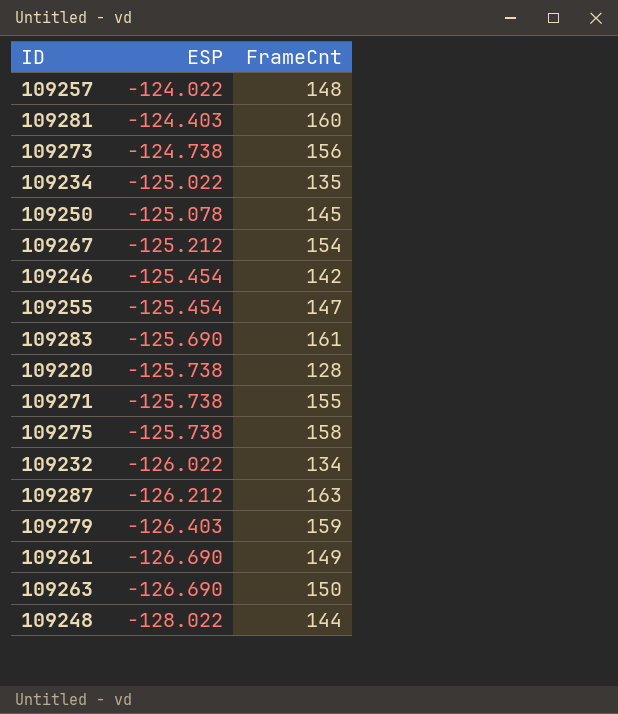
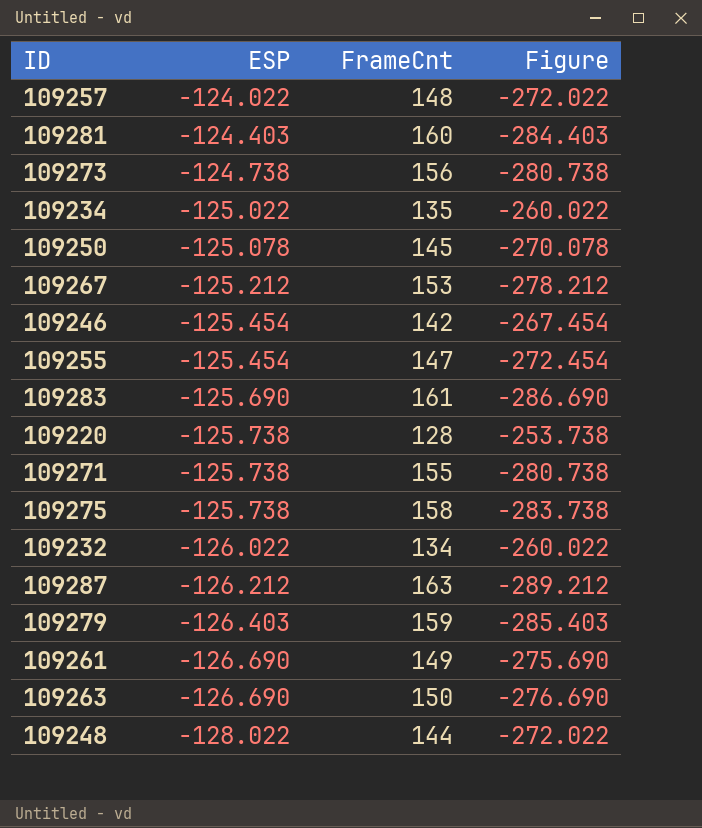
column Figure | formula: none -> [ESP] - [FrameCnt]
109267 | FrameCnt: 154 -> 153

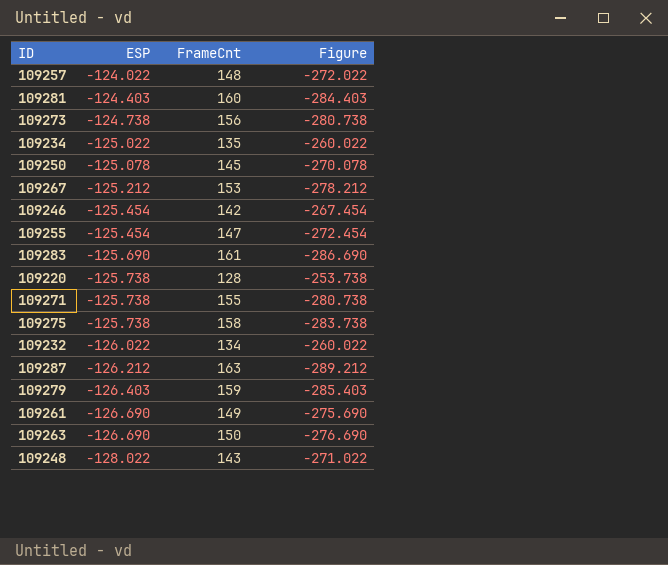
109248 | FrameCnt: 144 -> 143
109248 | Figure: -272.022 -> -271.022

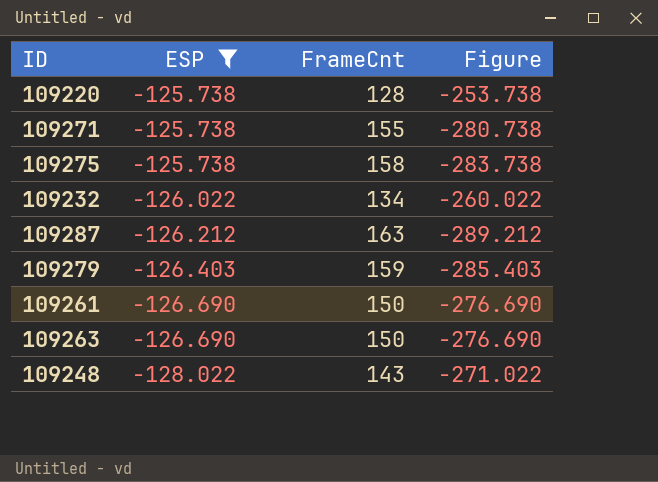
filter: none -> ESP <= -125.738
109261 | FrameCnt: 149 -> 150
109261 | Figure: -275.690 -> -276.690

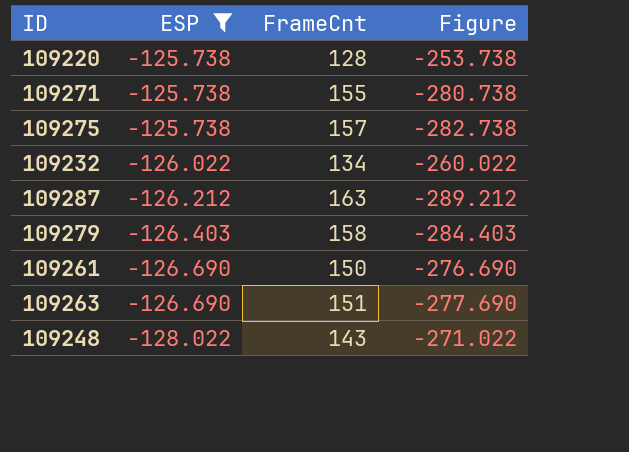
109275 | FrameCnt: 158 -> 157
109275 | Figure: -283.738 -> -282.738
109279 | FrameCnt: 159 -> 158
109279 | Figure: -285.403 -> -284.403
109263 | FrameCnt: 150 -> 151
109263 | Figure: -276.690 -> -277.690

